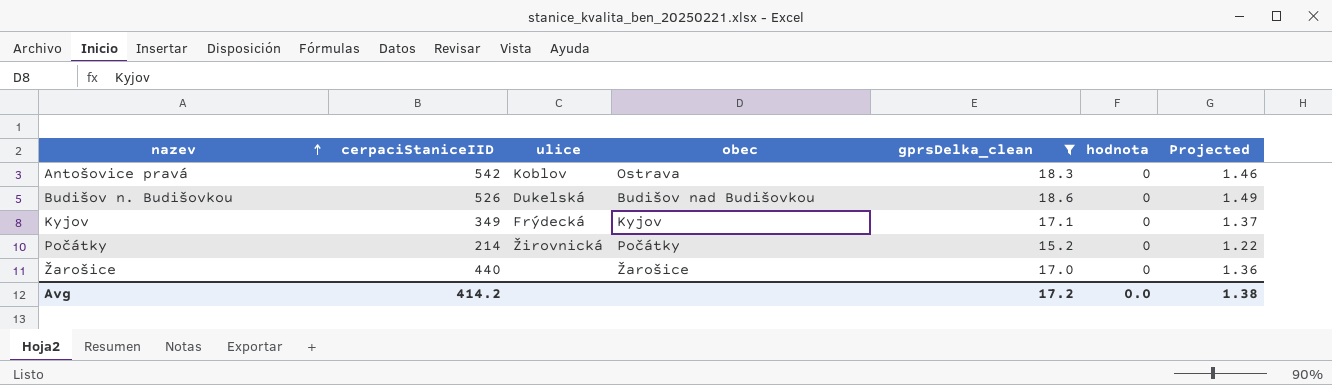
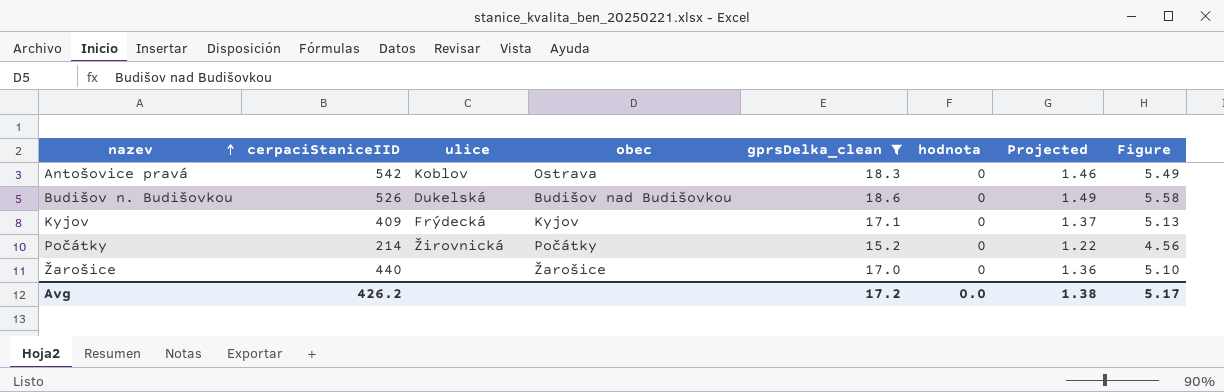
column Figure | formula: none -> [gprsDelka_clean] * 0.3
Kyjov | cerpaciStaniceIID: 349 -> 409
Avg | cerpaciStaniceIID: 414.2 -> 426.2

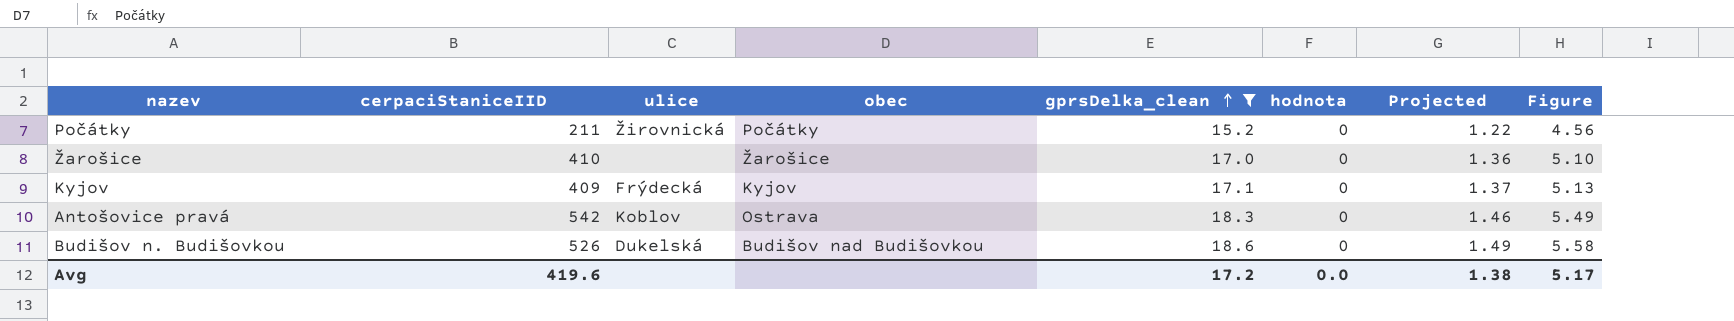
row order: nazev ascending -> gprsDelka_clean ascending
Počátky | cerpaciStaniceIID: 214 -> 211
Žarošice | cerpaciStaniceIID: 440 -> 410
Avg | cerpaciStaniceIID: 426.2 -> 419.6

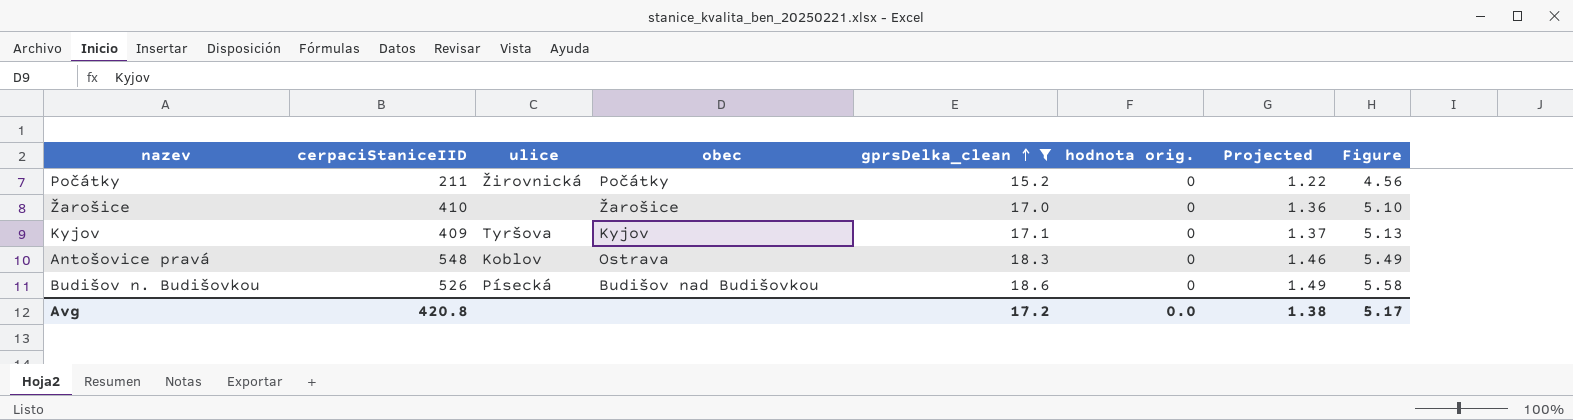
column name: hodnota -> hodnota orig.
Kyjov | ulice: Frýdecká -> Tyršova
Antošovice pravá | cerpaciStaniceIID: 542 -> 548
Budišov n. Budišovkou | ulice: Dukelská -> Písecká
Avg | cerpaciStaniceIID: 419.6 -> 420.8

